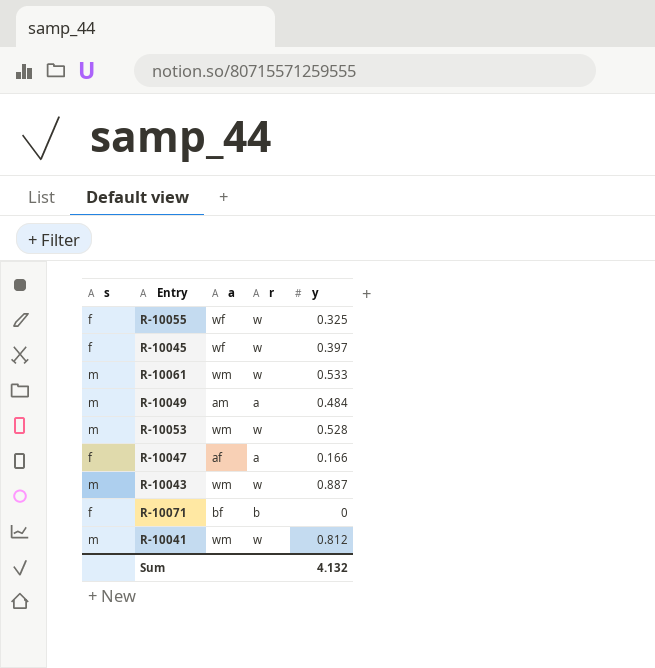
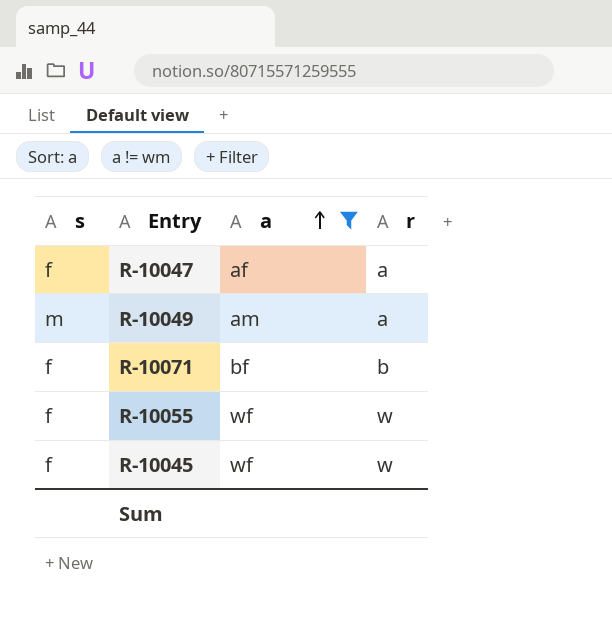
filter: none -> a != wm
row order: none -> a ascending
column y | position: 5 -> none

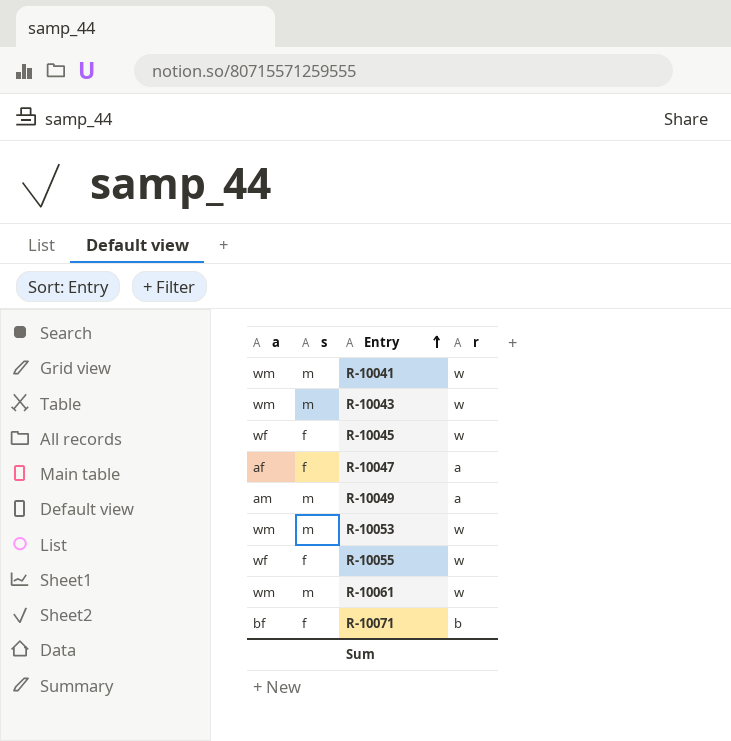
filter: a != wm -> none
row order: a ascending -> Entry ascending
column a | position: 3 -> 1

